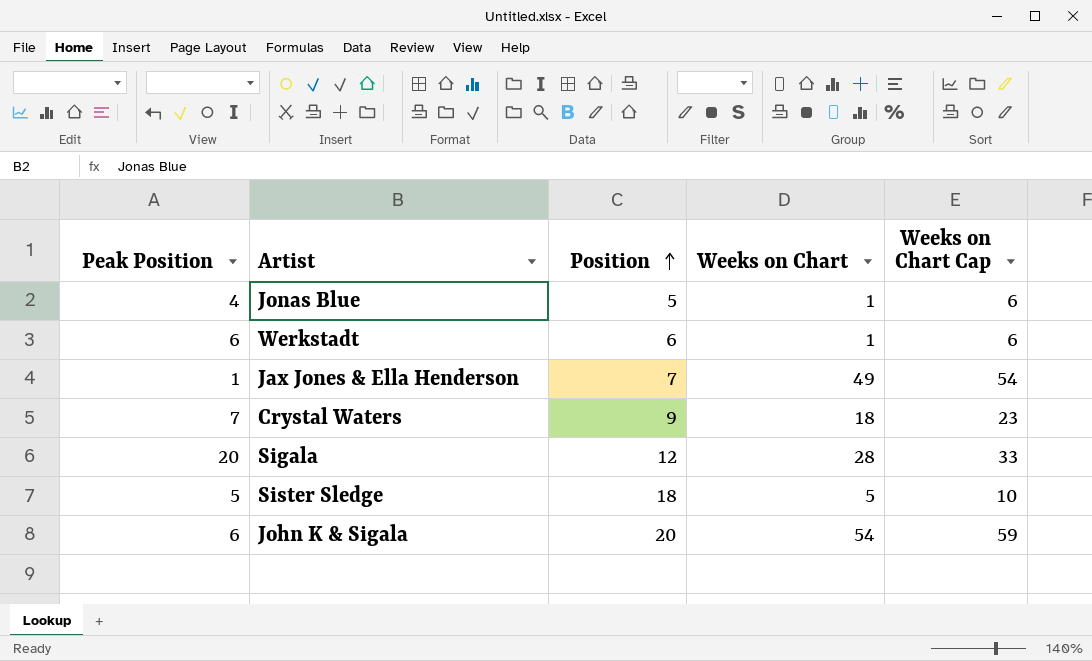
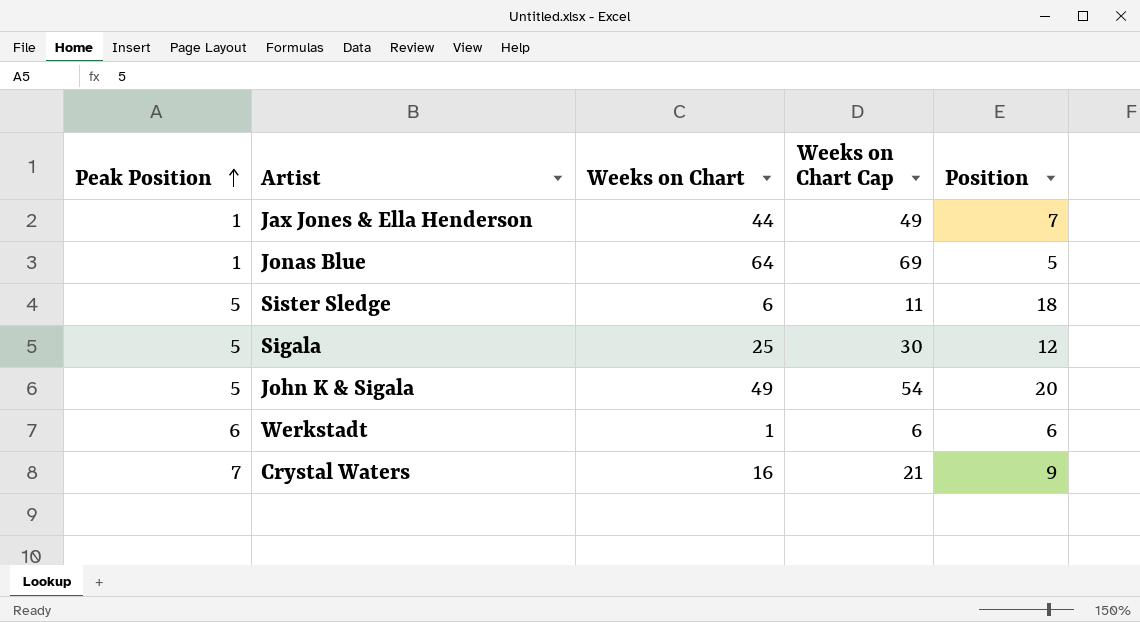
row order: Position ascending -> Peak Position ascending
column Position | position: 3 -> 5
Jax Jones & Ella Henderson | Weeks on Chart: 49 -> 44
Jax Jones & Ella Henderson | Weeks on Chart Cap: 54 -> 49
Jonas Blue | Peak Position: 4 -> 1
Jonas Blue | Weeks on Chart: 1 -> 64
Jonas Blue | Weeks on Chart Cap: 6 -> 69
Sister Sledge | Weeks on Chart: 5 -> 6
Sister Sledge | Weeks on Chart Cap: 10 -> 11
Sigala | Peak Position: 20 -> 5
Sigala | Weeks on Chart: 28 -> 25
Sigala | Weeks on Chart Cap: 33 -> 30
John K & Sigala | Peak Position: 6 -> 5
John K & Sigala | Weeks on Chart: 54 -> 49
John K & Sigala | Weeks on Chart Cap: 59 -> 54
Crystal Waters | Weeks on Chart: 18 -> 16
Crystal Waters | Weeks on Chart Cap: 23 -> 21

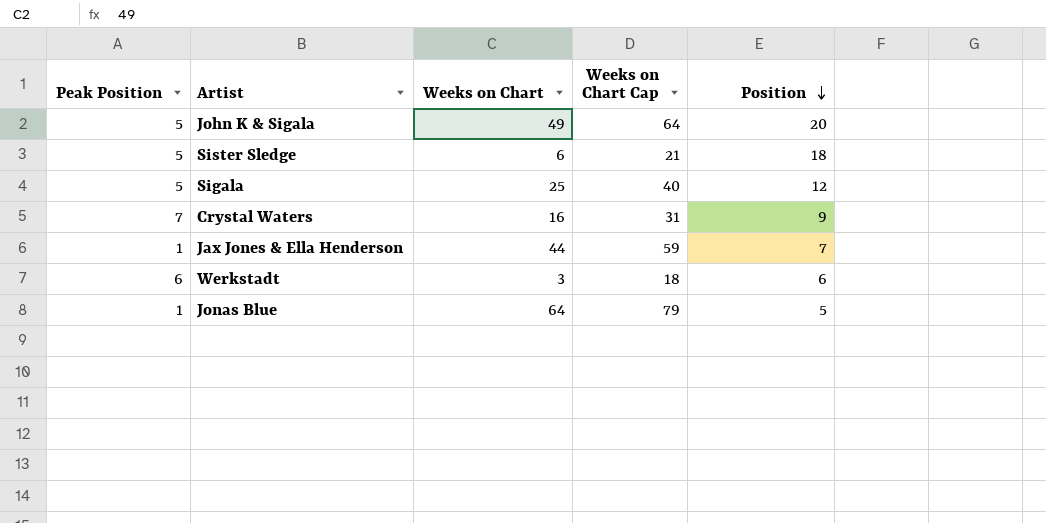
row order: Peak Position ascending -> Position descending
column Weeks on Chart Cap | formula: [Weeks on Chart] + 5 -> [Weeks on Chart] + 15
Werkstadt | Weeks on Chart: 1 -> 3

